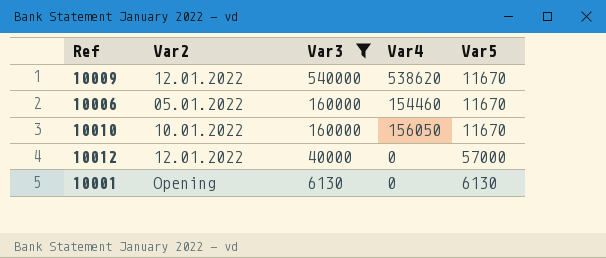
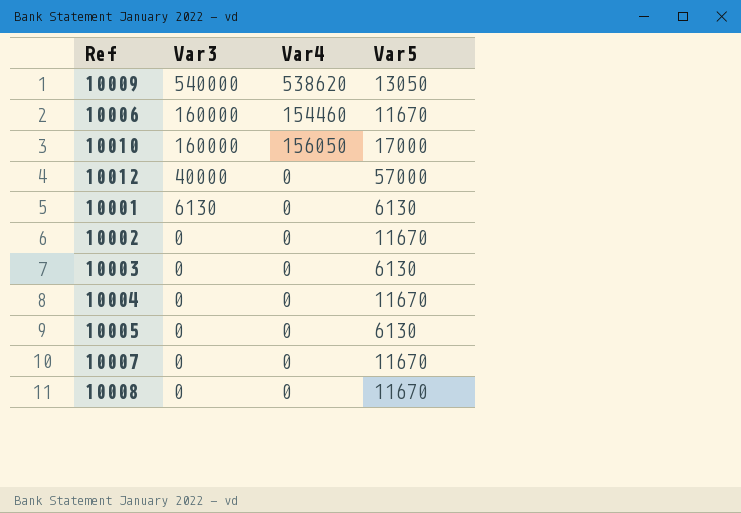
filter: Var3 != 0 -> none
column Var2 | position: 2 -> none
10009 | Var5: 11670 -> 13050
10010 | Var5: 11670 -> 17000

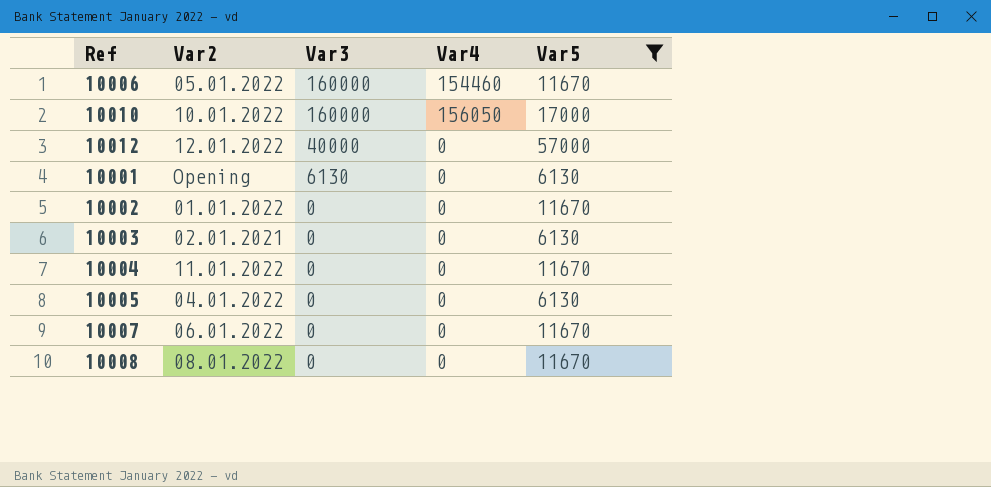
filter: none -> Var5 != 13050
column Var2 | position: none -> 2

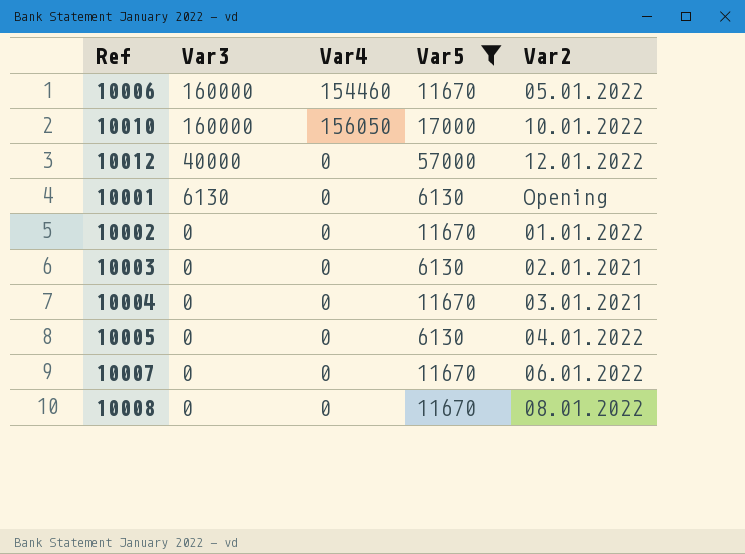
column Var2 | position: 2 -> 5
10004 | Var2: 11.01.2022 -> 03.01.2021

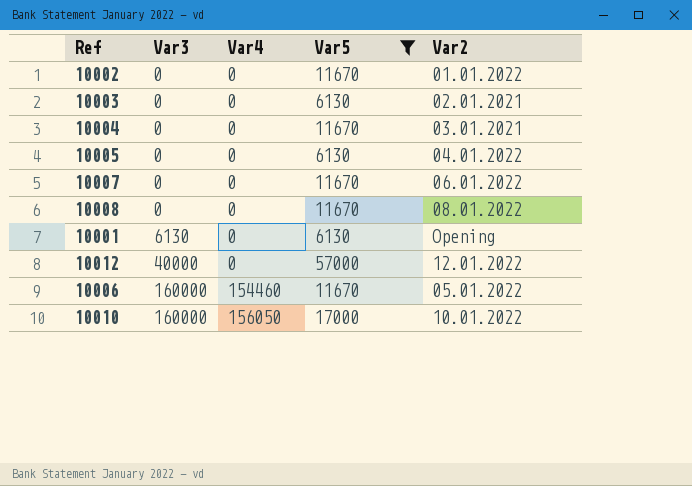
row order: Var3 descending -> Var3 ascending

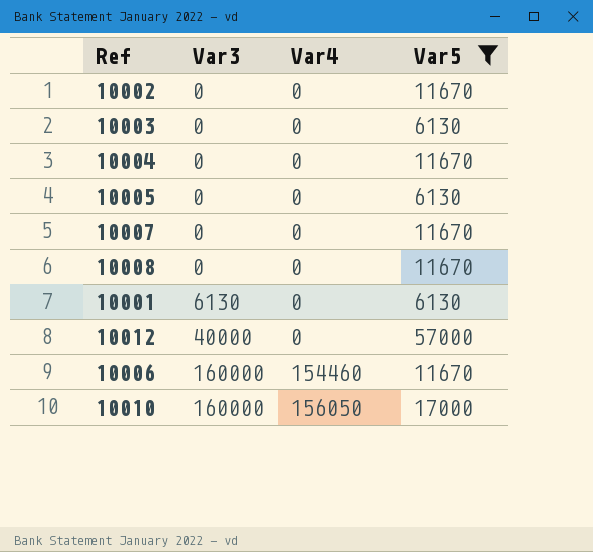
column Var2 | position: 5 -> none

